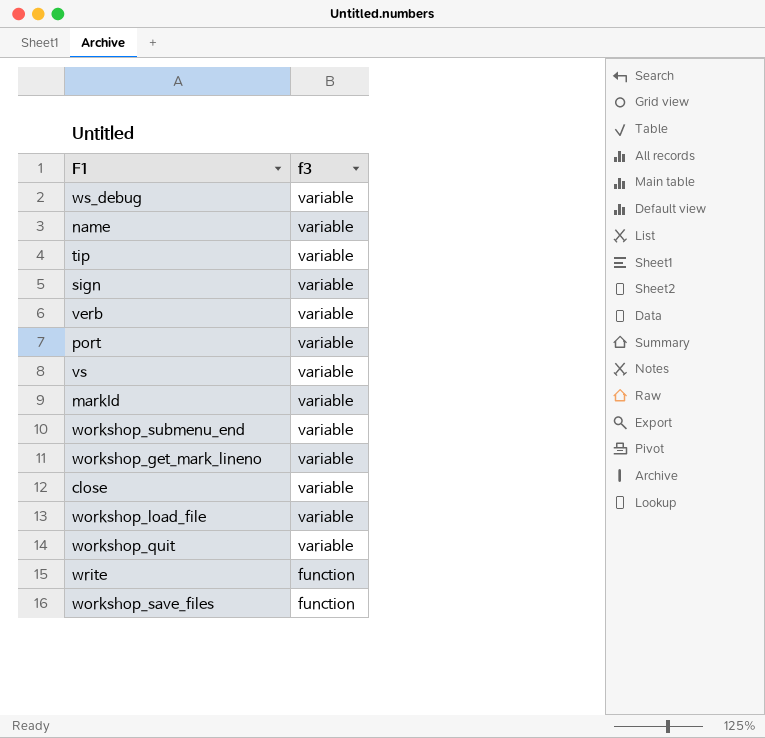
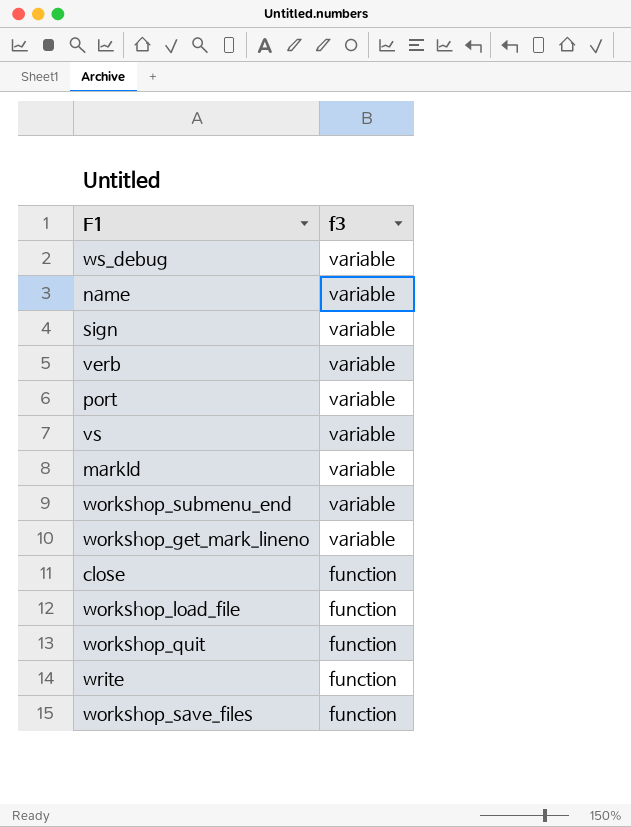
row tip: variable -> none
close | f3: variable -> function
workshop_load_file | f3: variable -> function
workshop_quit | f3: variable -> function

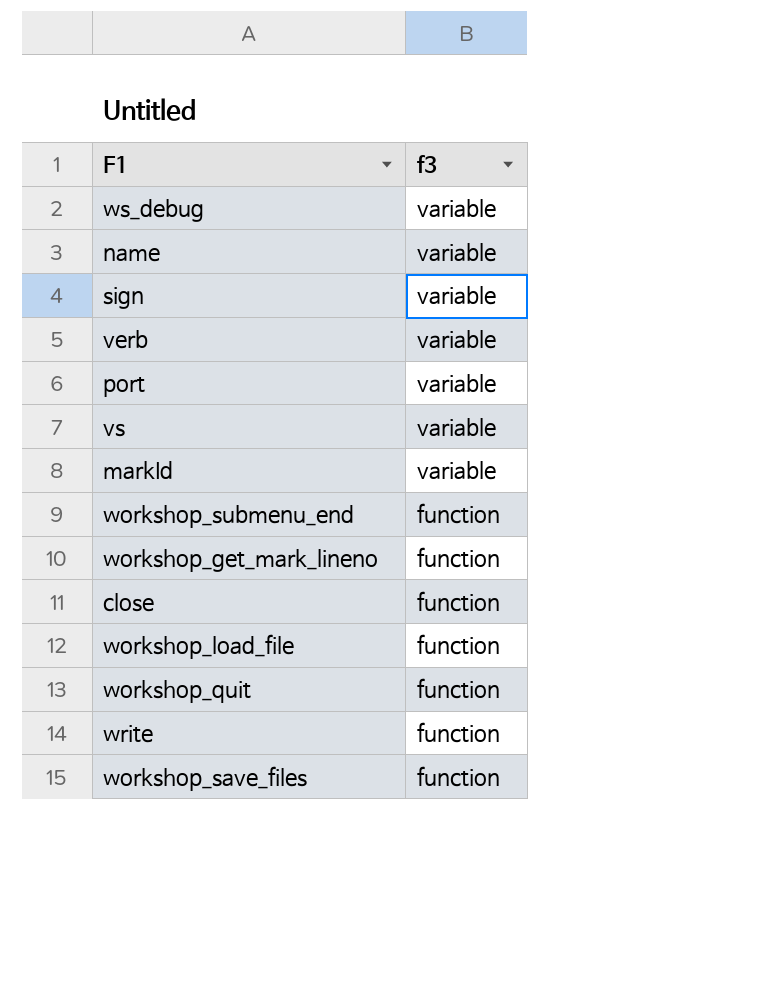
workshop_submenu_end | f3: variable -> function
workshop_get_mark_lineno | f3: variable -> function

